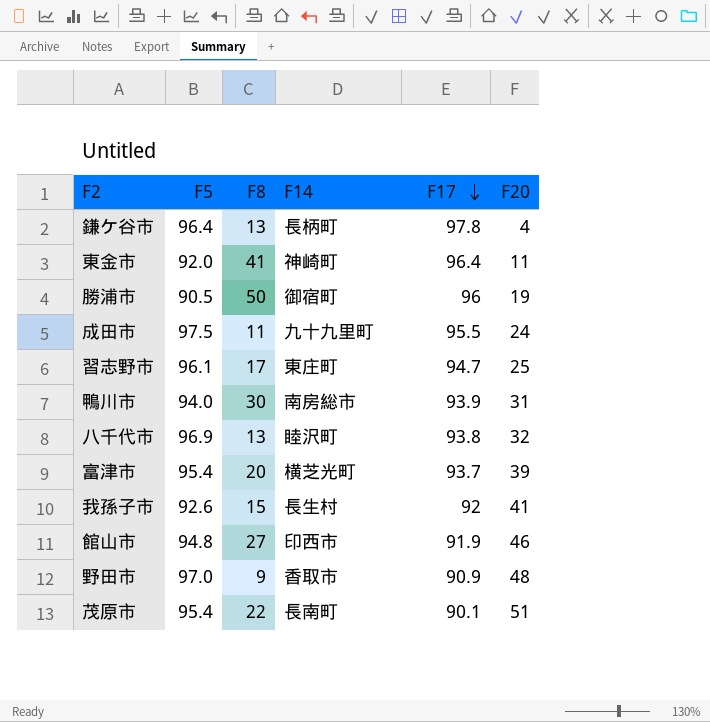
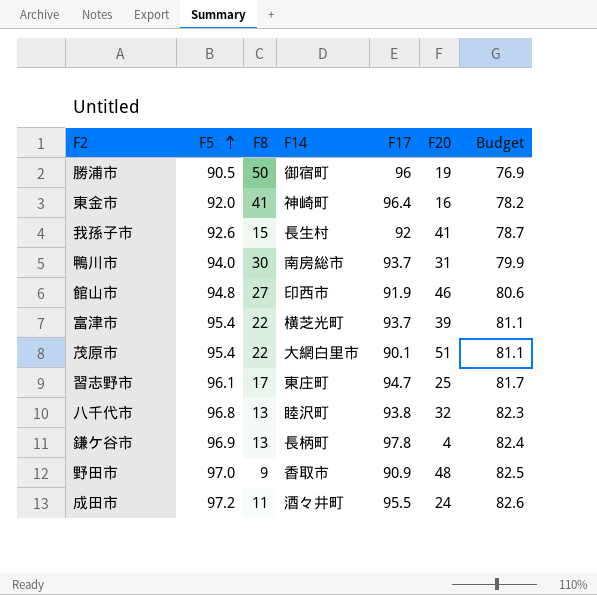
row order: F17 descending -> F5 ascending
column Budget | formula: none -> [F5] * 0.85
東金市 | F20: 11 -> 16
鴨川市 | F17: 93.9 -> 93.7
富津市 | F8: 20 -> 22
茂原市 | F14: 長南町 -> 大網白里市
八千代市 | F5: 96.9 -> 96.8
鎌ケ谷市 | F5: 96.4 -> 96.9
成田市 | F5: 97.5 -> 97.2
成田市 | F14: 九十九里町 -> 酒々井町

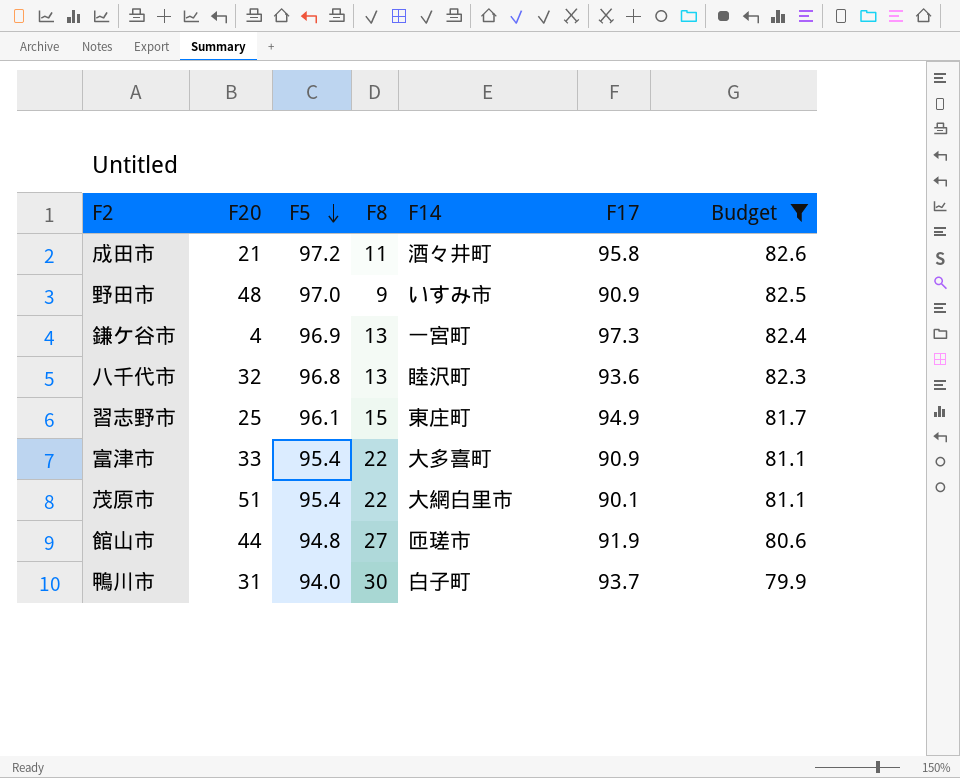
filter: none -> Budget >= 79.9
row order: F5 ascending -> F5 descending
column F20 | position: 6 -> 2
成田市 | F20: 24 -> 21
成田市 | F17: 95.5 -> 95.8
野田市 | F14: 香取市 -> いすみ市
鎌ケ谷市 | F14: 長柄町 -> 一宮町
鎌ケ谷市 | F17: 97.8 -> 97.3
八千代市 | F17: 93.8 -> 93.6
習志野市 | F8: 17 -> 15
習志野市 | F17: 94.7 -> 94.9
富津市 | F20: 39 -> 33
富津市 | F14: 横芝光町 -> 大多喜町
富津市 | F17: 93.7 -> 90.9
館山市 | F20: 46 -> 44
館山市 | F14: 印西市 -> 匝瑳市
鴨川市 | F14: 南房総市 -> 白子町

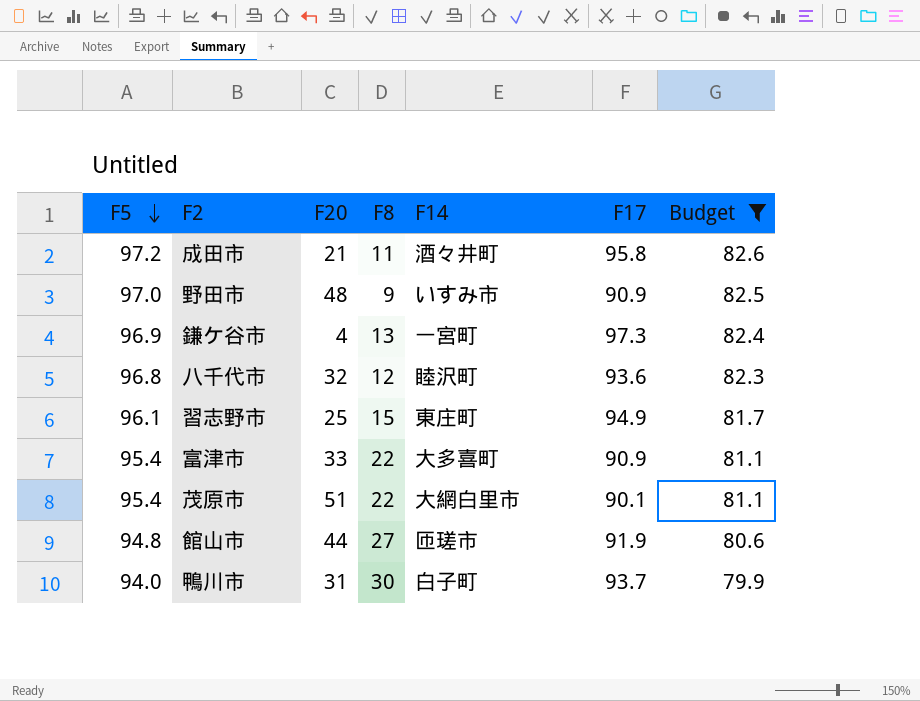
column F5 | position: 3 -> 1
八千代市 | F8: 13 -> 12

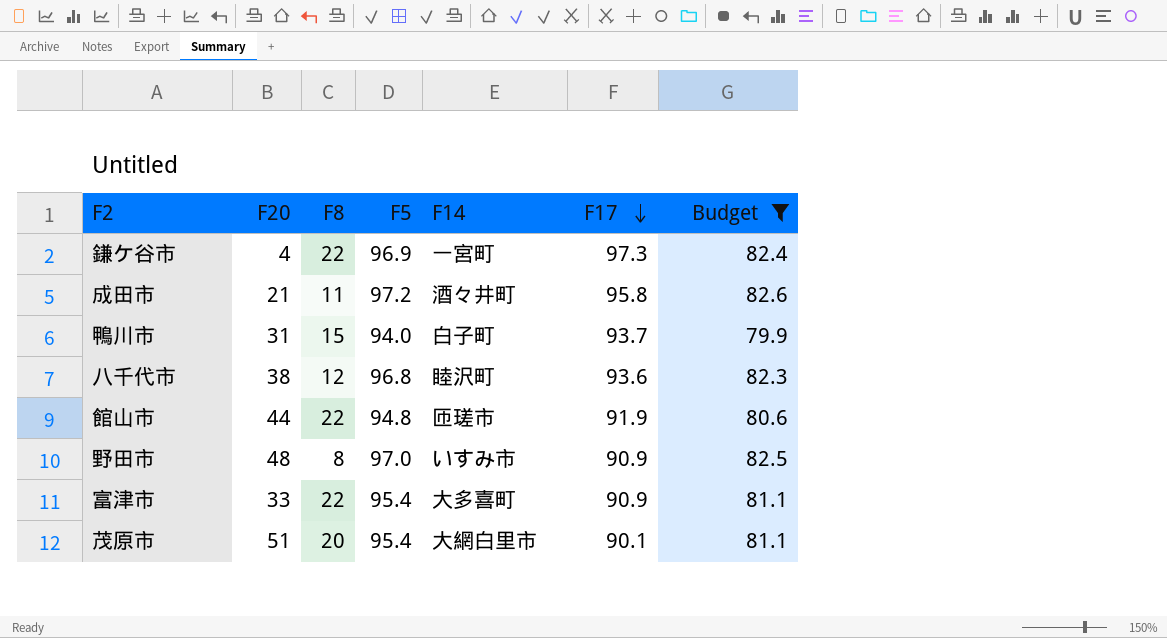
row order: F5 descending -> F17 descending
column F5 | position: 1 -> 4
row 習志野市: 96.1 | 25 | 15 | 東庄町 | 94.9 | 81.7 -> none
鎌ケ谷市 | F8: 13 -> 22
鴨川市 | F8: 30 -> 15
八千代市 | F20: 32 -> 38
館山市 | F8: 27 -> 22
野田市 | F8: 9 -> 8
茂原市 | F8: 22 -> 20

